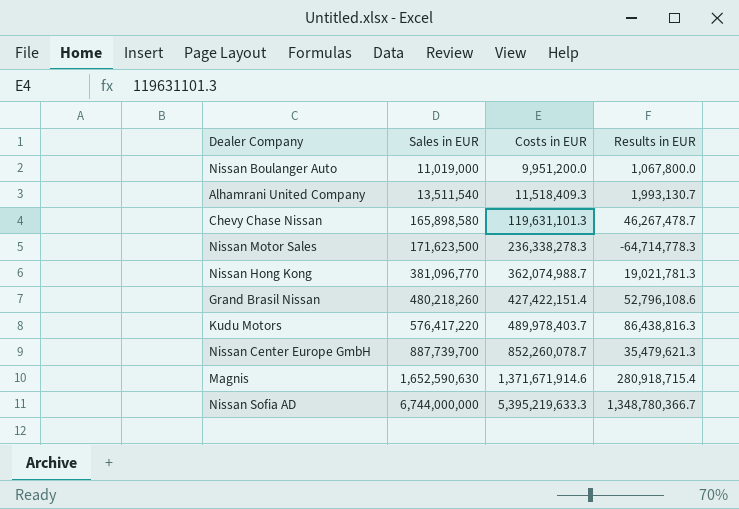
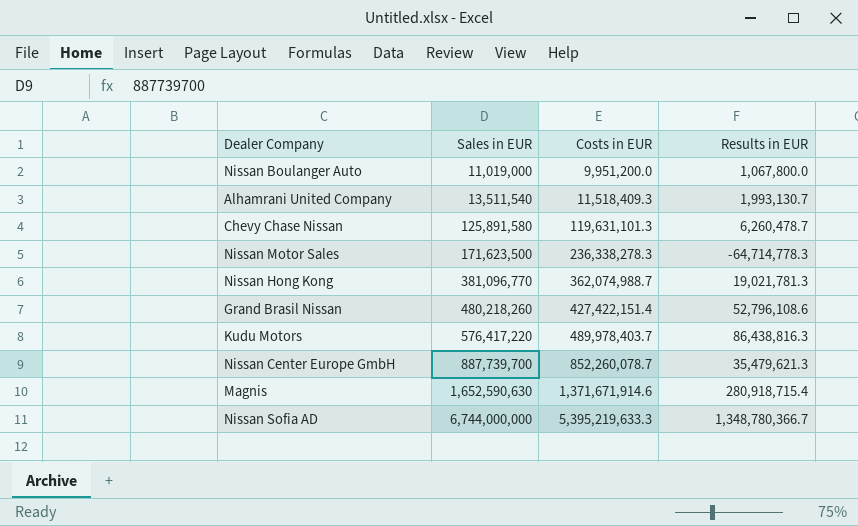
Chevy Chase Nissan | Sales in EUR: 165,898,580 -> 125,891,580
Chevy Chase Nissan | Results in EUR: 46,267,478.7 -> 6,260,478.7

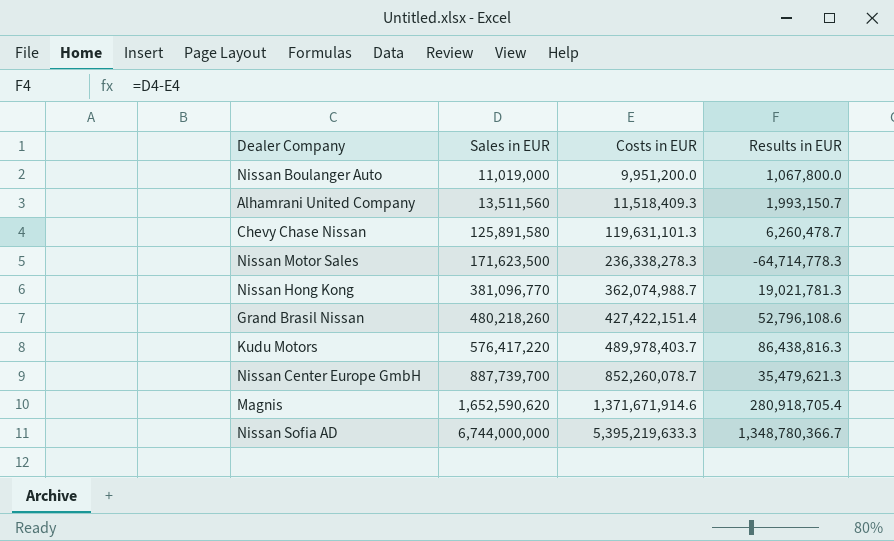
Alhamrani United Company | Sales in EUR: 13,511,540 -> 13,511,560
Alhamrani United Company | Results in EUR: 1,993,130.7 -> 1,993,150.7
Magnis | Sales in EUR: 1,652,590,630 -> 1,652,590,620
Magnis | Results in EUR: 280,918,715.4 -> 280,918,705.4

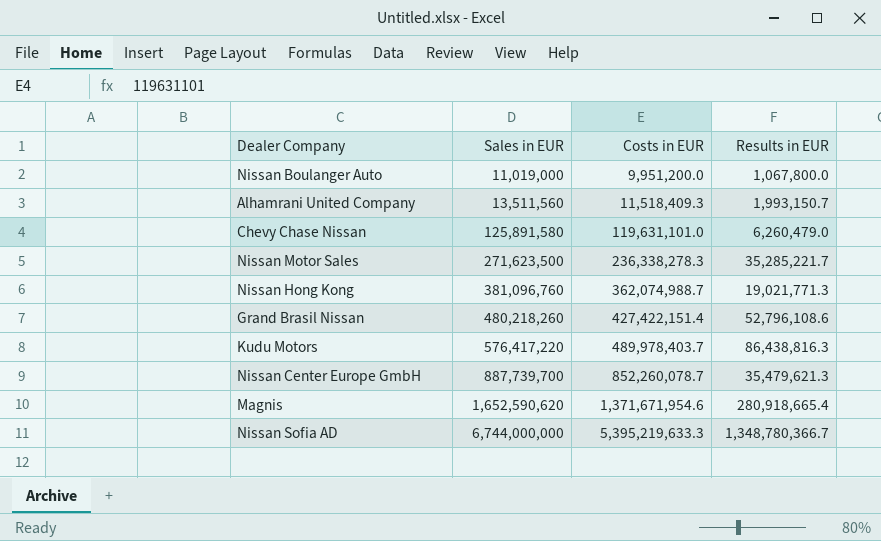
Chevy Chase Nissan | Costs in EUR: 119,631,101.3 -> 119,631,101.0
Chevy Chase Nissan | Results in EUR: 6,260,478.7 -> 6,260,479.0
Nissan Motor Sales | Sales in EUR: 171,623,500 -> 271,623,500
Nissan Motor Sales | Results in EUR: -64,714,778.3 -> 35,285,221.7
Nissan Hong Kong | Sales in EUR: 381,096,770 -> 381,096,760
Nissan Hong Kong | Results in EUR: 19,021,781.3 -> 19,021,771.3
Magnis | Costs in EUR: 1,371,671,914.6 -> 1,371,671,954.6
Magnis | Results in EUR: 280,918,705.4 -> 280,918,665.4

